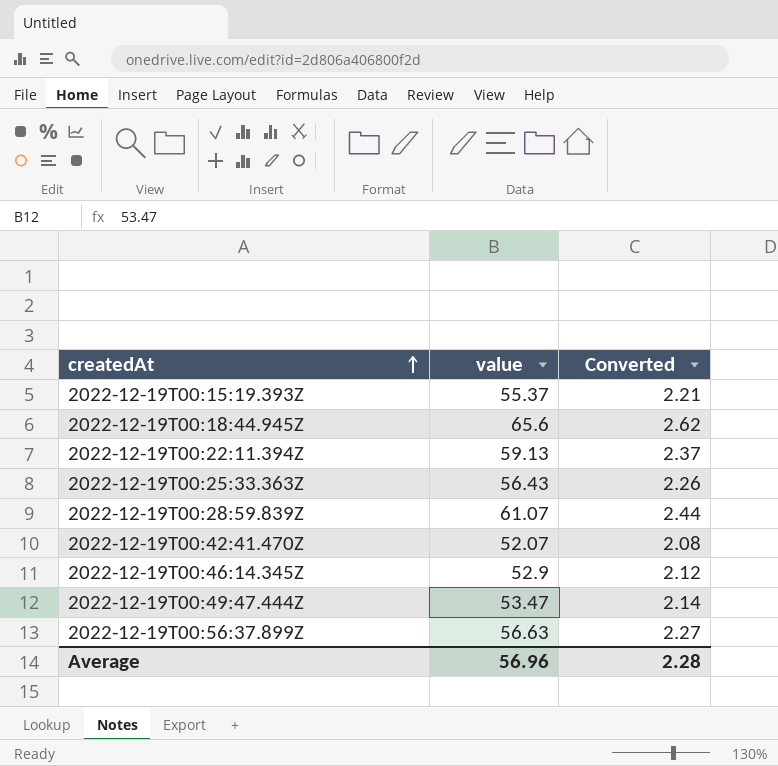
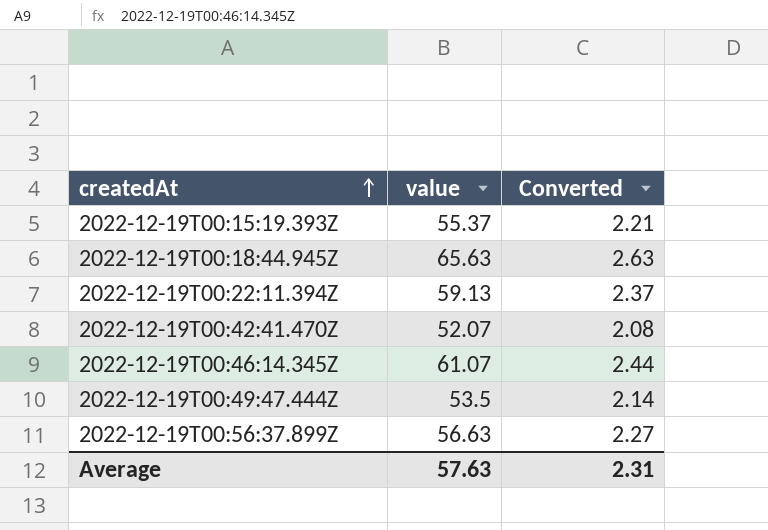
row 2022-12-19T00:25:33.363Z: 56.43 | 2.26 -> none
row 2022-12-19T00:28:59.839Z: 61.07 | 2.44 -> none
2022-12-19T00:18:44.945Z | value: 65.6 -> 65.63
2022-12-19T00:18:44.945Z | Converted: 2.62 -> 2.63
2022-12-19T00:46:14.345Z | value: 52.9 -> 61.07
2022-12-19T00:46:14.345Z | Converted: 2.12 -> 2.44
2022-12-19T00:49:47.444Z | value: 53.47 -> 53.5
Average | value: 56.96 -> 57.63
Average | Converted: 2.28 -> 2.31

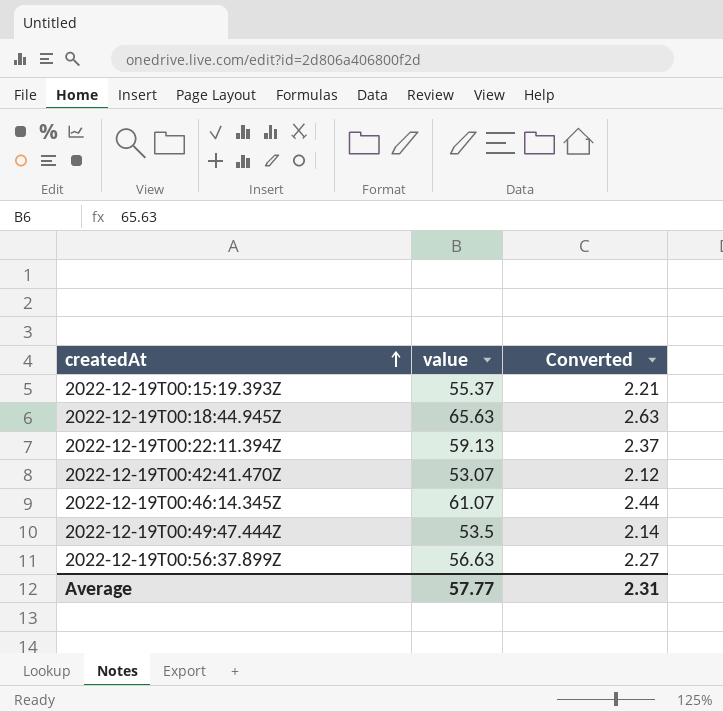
2022-12-19T00:42:41.470Z | value: 52.07 -> 53.07
2022-12-19T00:42:41.470Z | Converted: 2.08 -> 2.12
Average | value: 57.63 -> 57.77

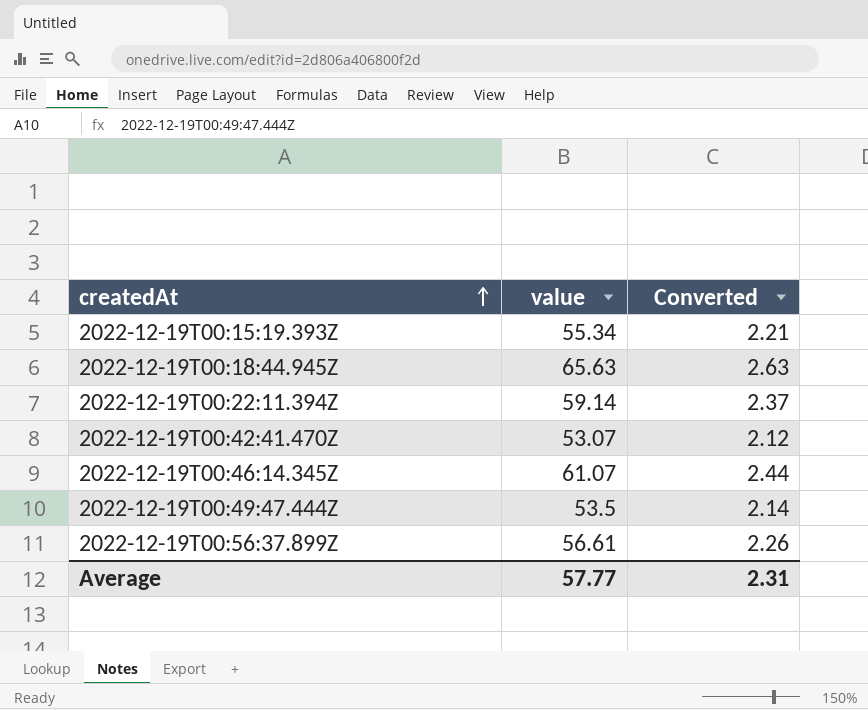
2022-12-19T00:15:19.393Z | value: 55.37 -> 55.34
2022-12-19T00:22:11.394Z | value: 59.13 -> 59.14
2022-12-19T00:56:37.899Z | value: 56.63 -> 56.61
2022-12-19T00:56:37.899Z | Converted: 2.27 -> 2.26

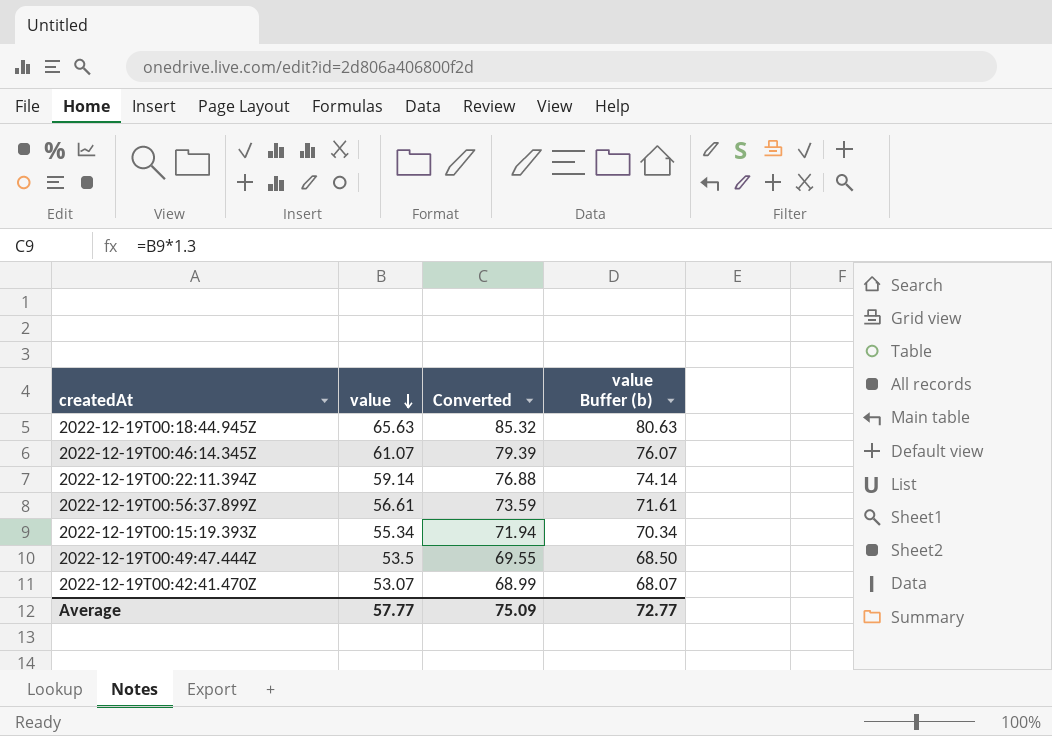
row order: createdAt ascending -> value descending
column Converted | formula: [value] * 0.04 -> [value] * 1.3
column value Buffer (b) | formula: none -> [value] + 15
Average | Converted: 2.31 -> 75.09

